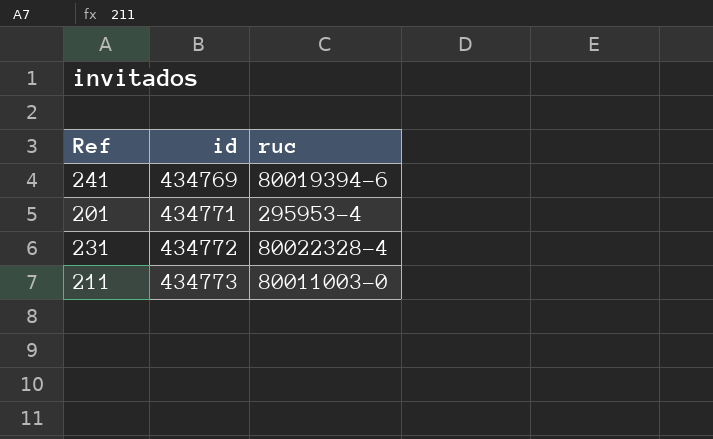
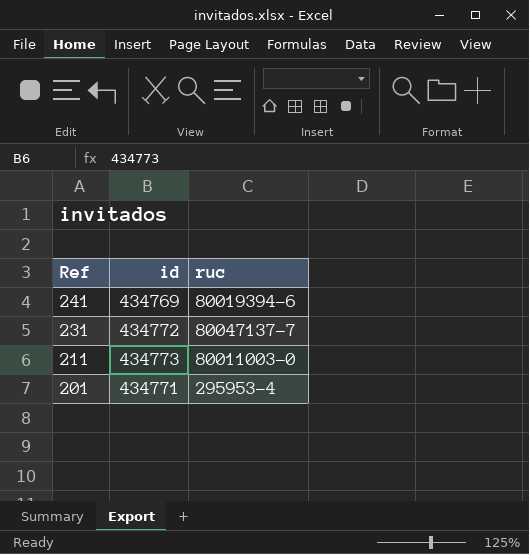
row order: id ascending -> Ref descending
231 | ruc: 80022328-4 -> 80047137-7

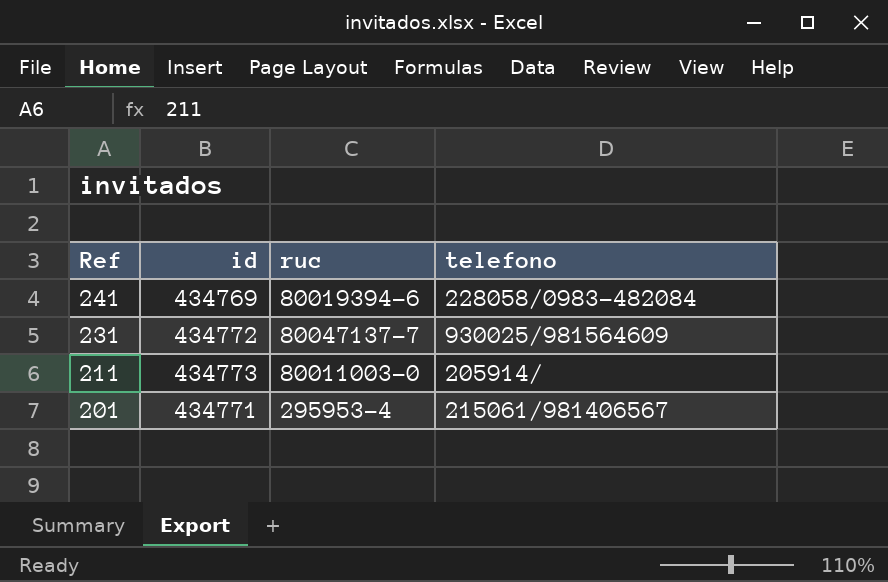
column telefono | position: none -> 4

